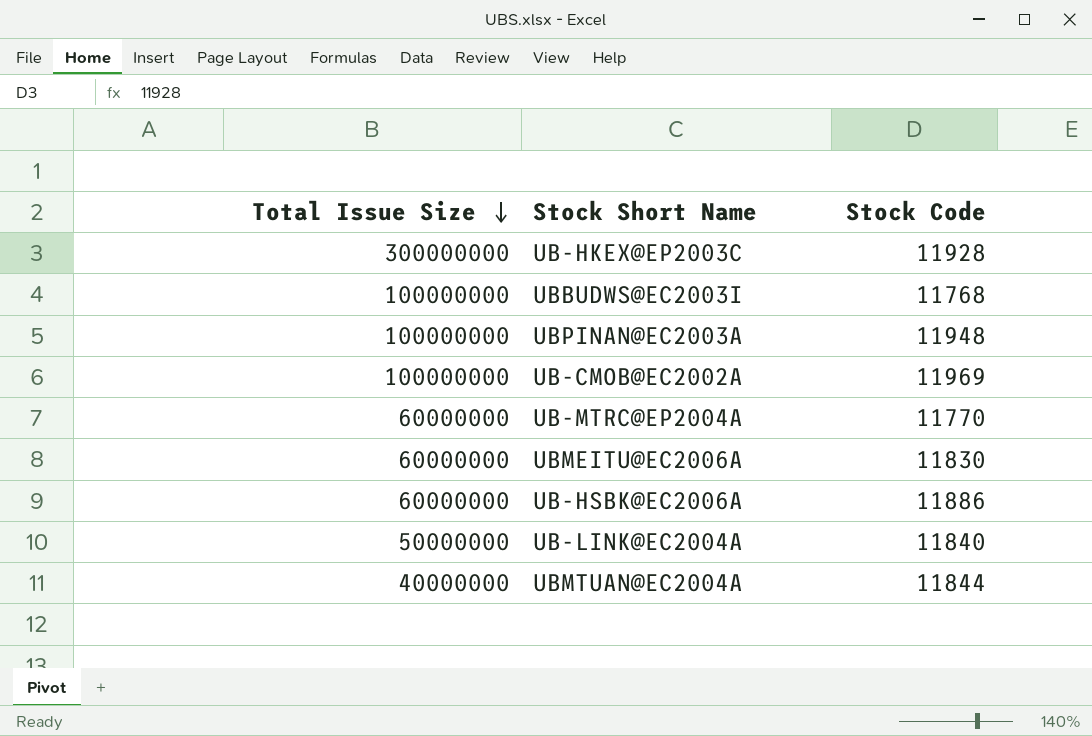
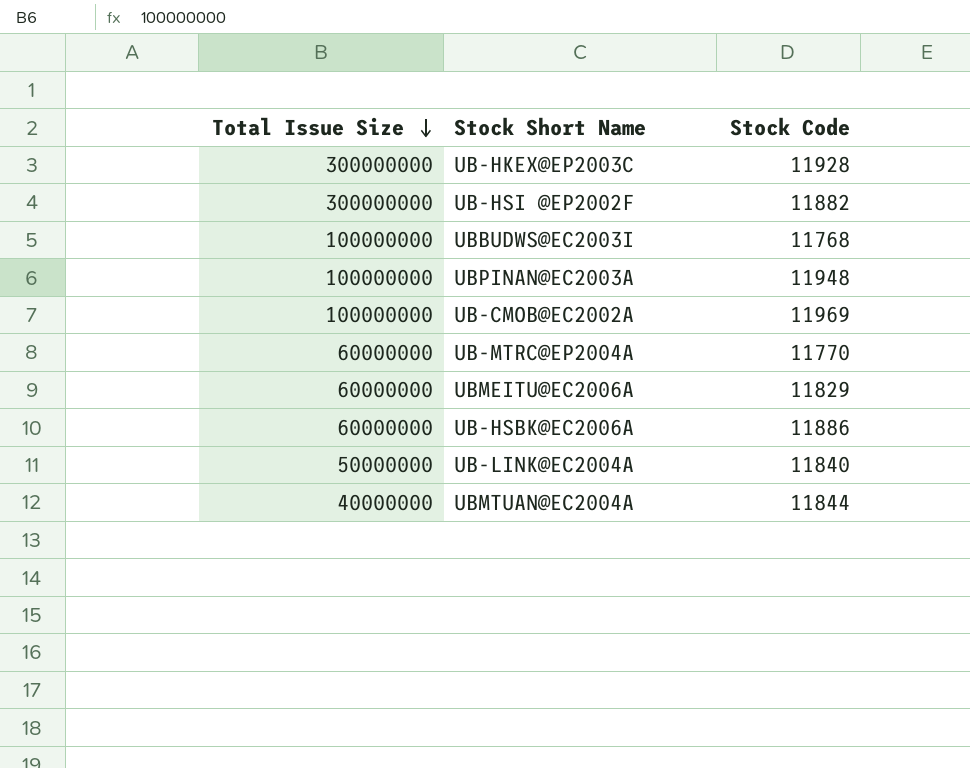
row UB-HSI @EP2002F: none -> 300000000 | 11882
UBMEITU@EC2006A | Stock Code: 11830 -> 11829

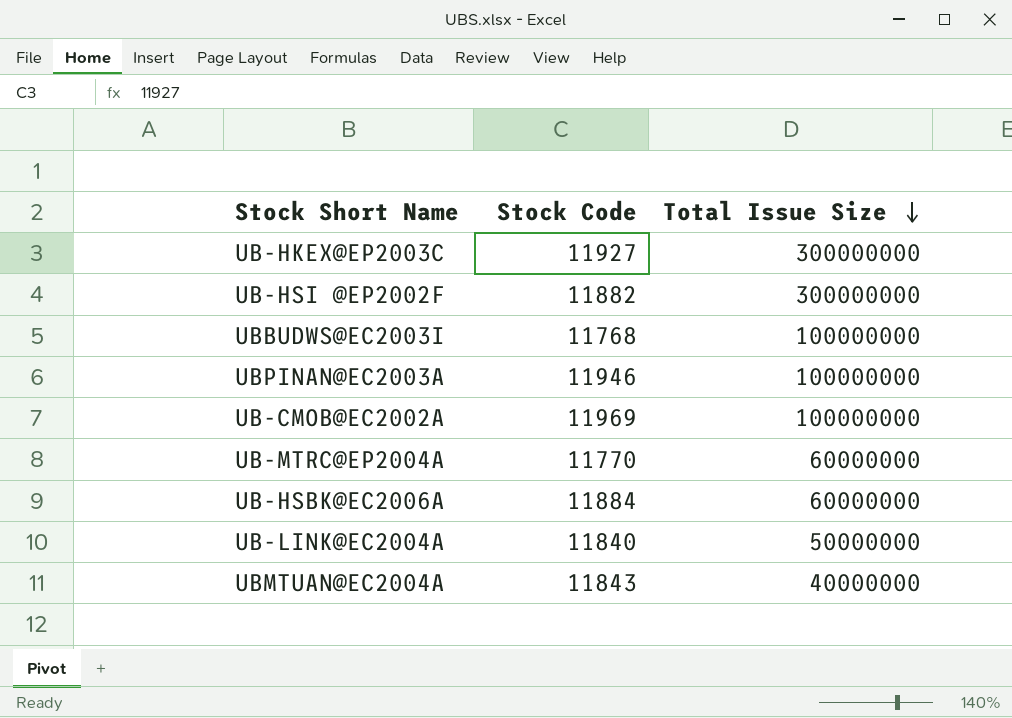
column Total Issue Size | position: 1 -> 3
row UBMEITU@EC2006A: 60000000 | 11829 -> none
UB-HKEX@EP2003C | Stock Code: 11928 -> 11927
UBPINAN@EC2003A | Stock Code: 11948 -> 11946
UB-HSBK@EC2006A | Stock Code: 11886 -> 11884
UBMTUAN@EC2004A | Stock Code: 11844 -> 11843

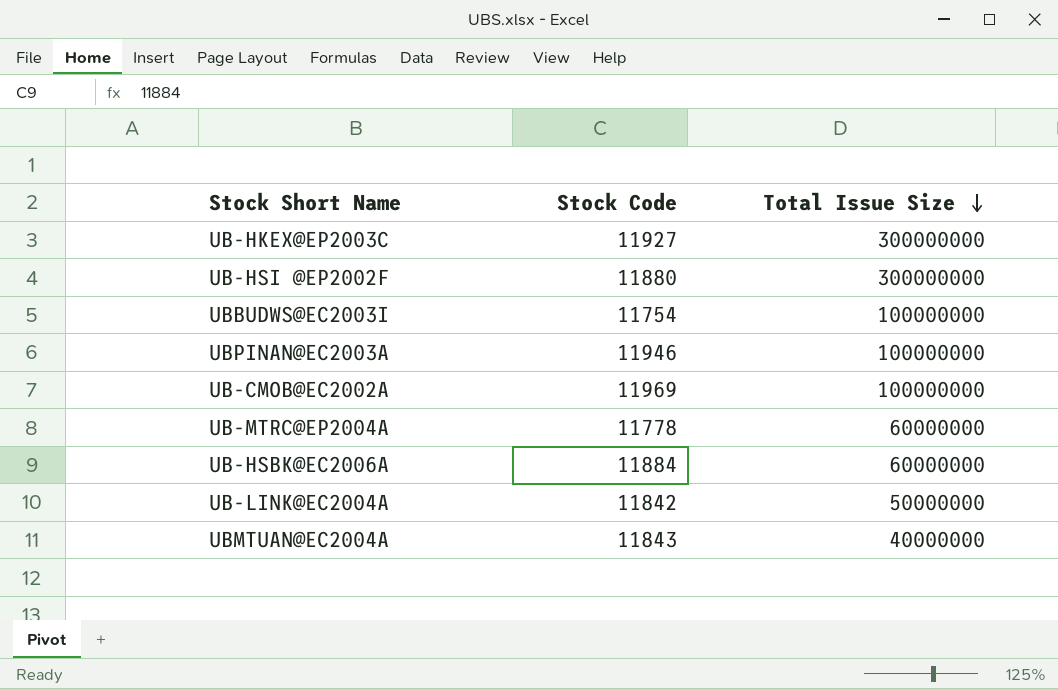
UB-HSI @EP2002F | Stock Code: 11882 -> 11880
UBBUDWS@EC2003I | Stock Code: 11768 -> 11754
UB-MTRC@EP2004A | Stock Code: 11770 -> 11778
UB-LINK@EC2004A | Stock Code: 11840 -> 11842

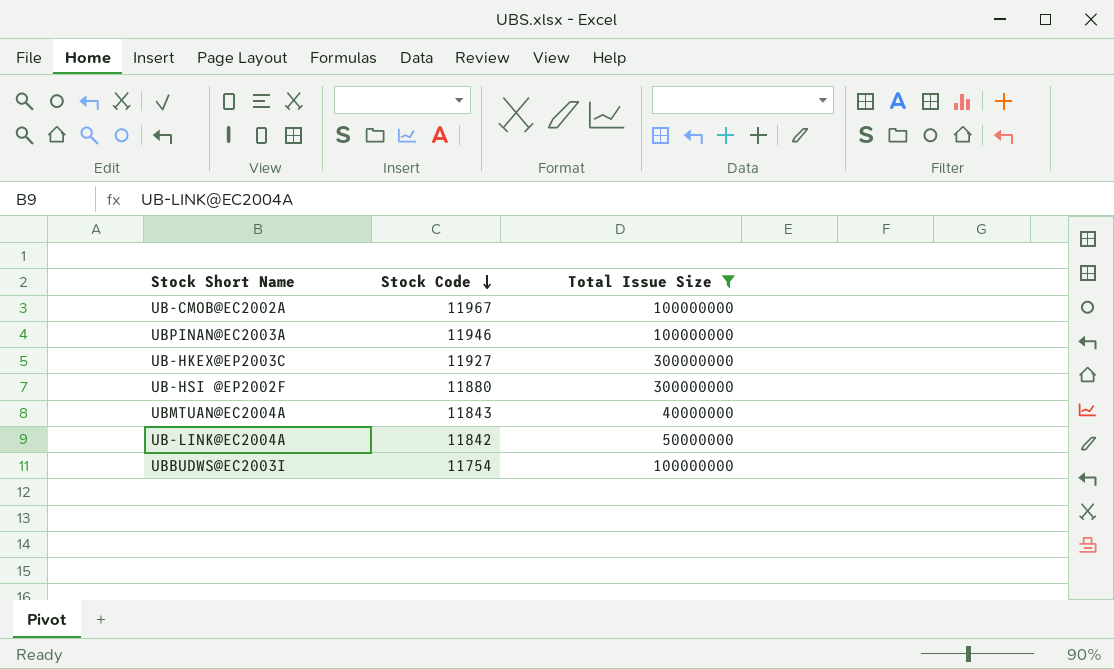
filter: none -> Total Issue Size != 60000000
row order: Total Issue Size descending -> Stock Code descending
UB-CMOB@EC2002A | Stock Code: 11969 -> 11967

